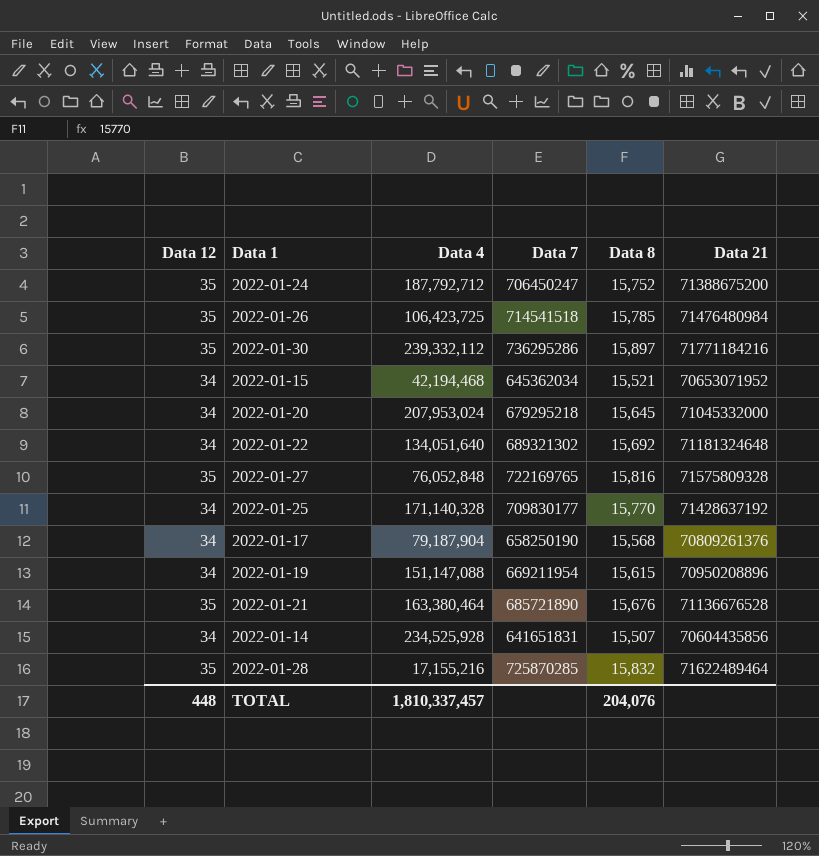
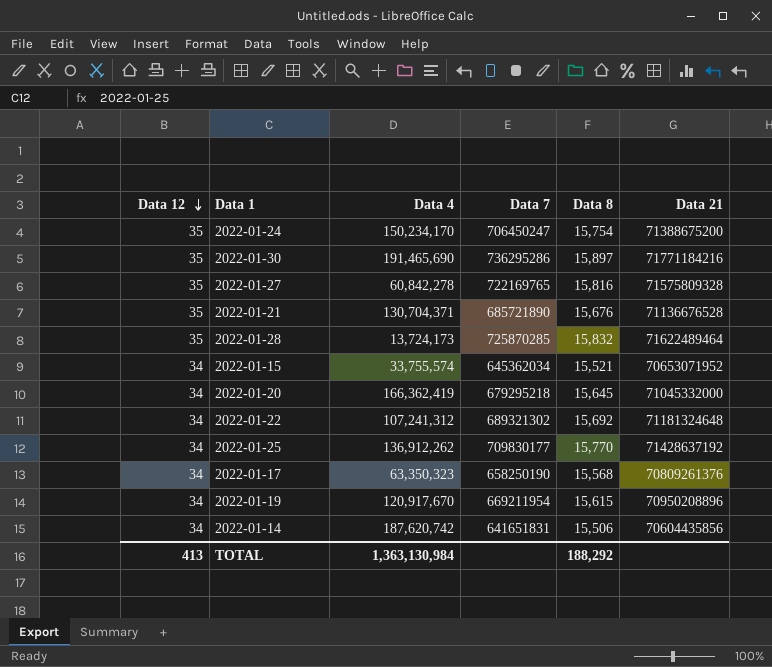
row order: none -> Data 12 descending
row 2022-01-26: 35 | 106,423,725 | 714541518 | 15,785 | 71476480984 -> none
2022-01-24 | Data 4: 187,792,712 -> 150,234,170
2022-01-24 | Data 8: 15,752 -> 15,754
2022-01-30 | Data 4: 239,332,112 -> 191,465,690
2022-01-27 | Data 4: 76,052,848 -> 60,842,278
2022-01-21 | Data 4: 163,380,464 -> 130,704,371
2022-01-28 | Data 4: 17,155,216 -> 13,724,173
2022-01-15 | Data 4: 42,194,468 -> 33,755,574
2022-01-20 | Data 4: 207,953,024 -> 166,362,419
2022-01-22 | Data 4: 134,051,640 -> 107,241,312
2022-01-25 | Data 4: 171,140,328 -> 136,912,262
2022-01-17 | Data 4: 79,187,904 -> 63,350,323
2022-01-19 | Data 4: 151,147,088 -> 120,917,670
2022-01-14 | Data 4: 234,525,928 -> 187,620,742
2022-01-14 | Data 8: 15,507 -> 15,506
TOTAL | Data 12: 448 -> 413
TOTAL | Data 4: 1,810,337,457 -> 1,363,130,984
TOTAL | Data 8: 204,076 -> 188,292

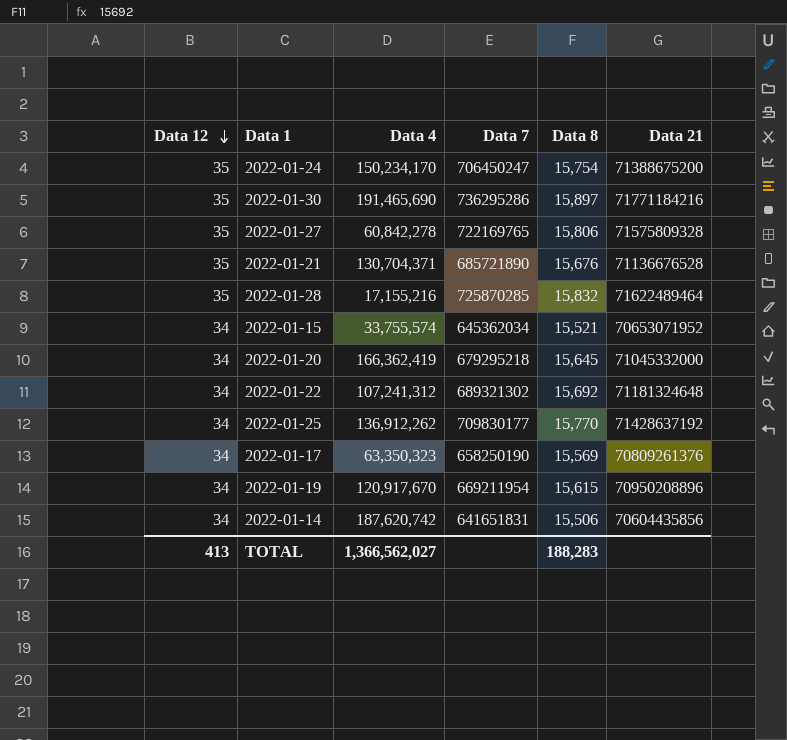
2022-01-27 | Data 8: 15,816 -> 15,806
2022-01-28 | Data 4: 13,724,173 -> 17,155,216
2022-01-17 | Data 8: 15,568 -> 15,569
TOTAL | Data 4: 1,363,130,984 -> 1,366,562,027
TOTAL | Data 8: 188,292 -> 188,283

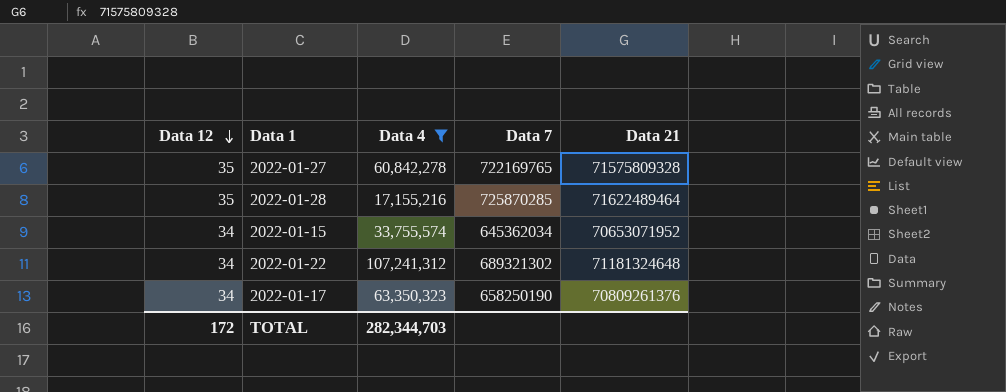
filter: none -> Data 4 <= 107,241,312
column Data 8 | position: 5 -> none
TOTAL | Data 12: 413 -> 172
TOTAL | Data 4: 1,366,562,027 -> 282,344,703

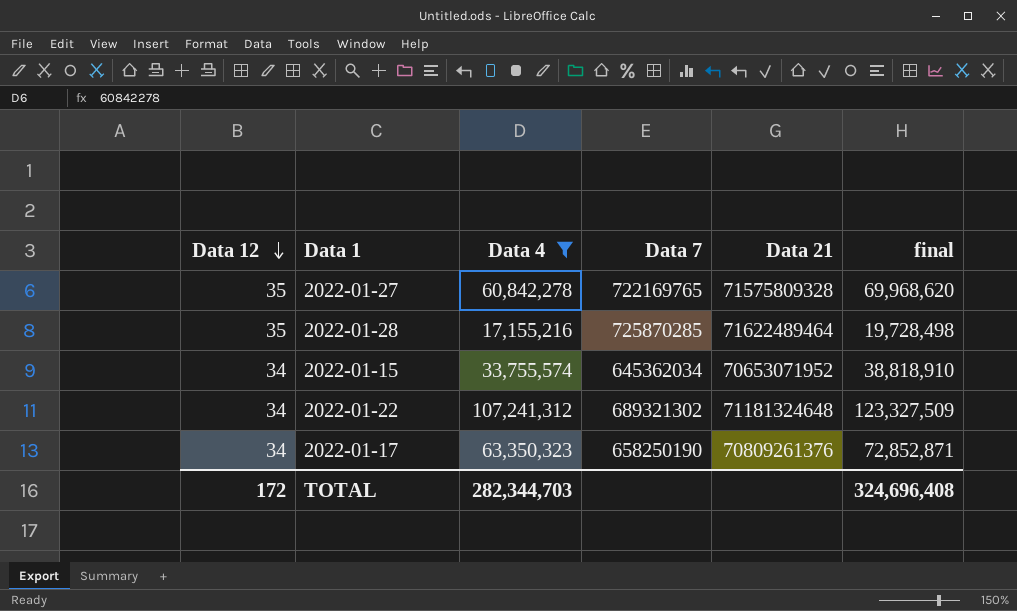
column final | formula: none -> [Data 4] * 1.15

